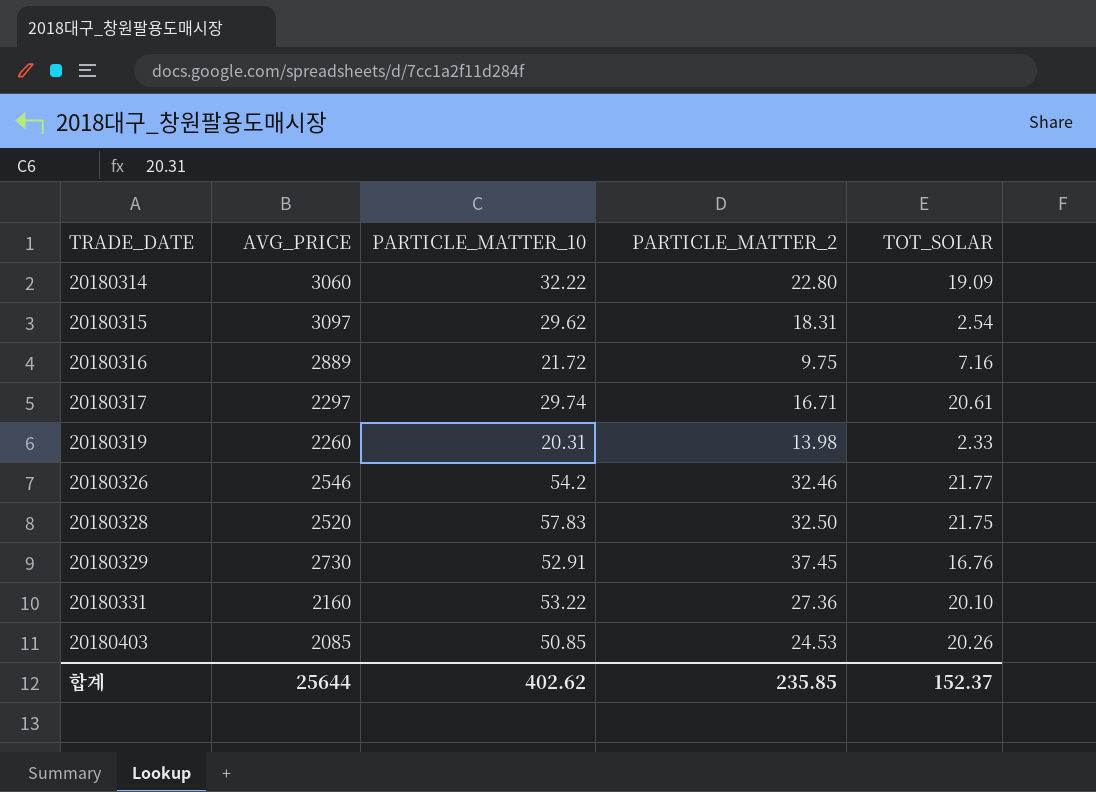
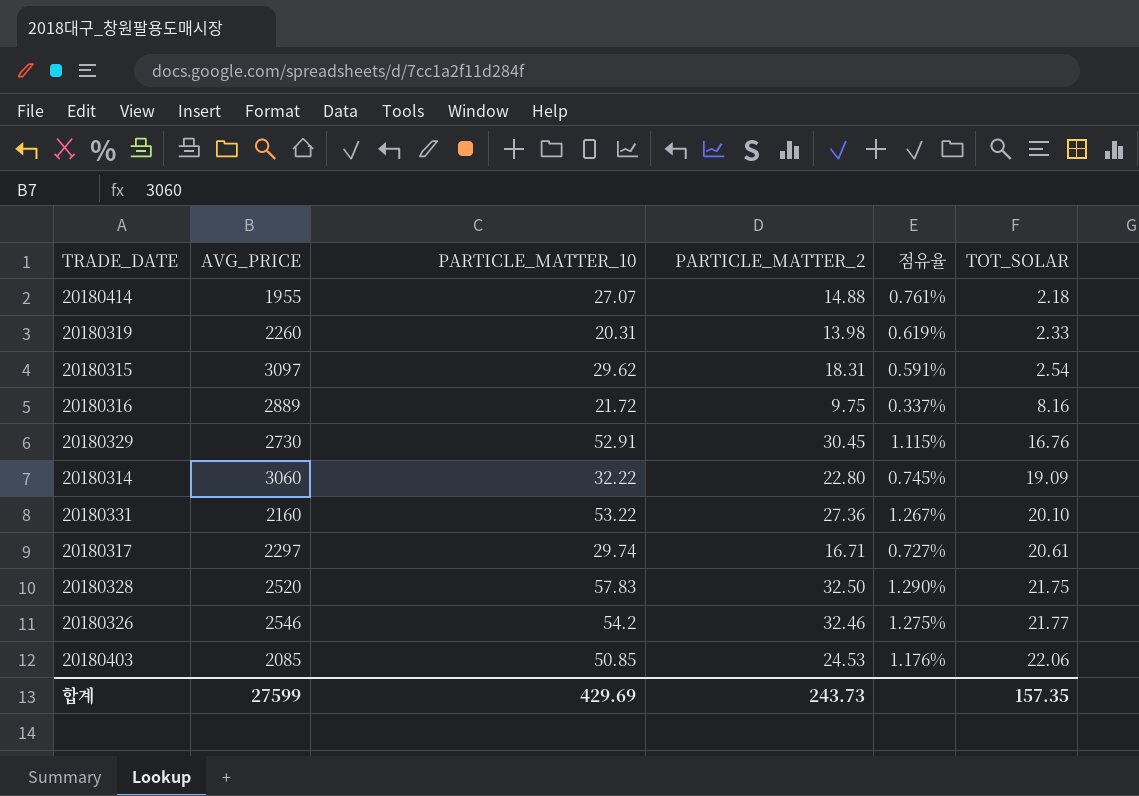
row order: TRADE_DATE ascending -> TOT_SOLAR ascending
column 점유율 | formula: none -> [PARTICLE_MATTER_2] / [AVG_PRICE]
row 20180414: none -> 1955 | 27.07 | 14.88 | 0.761% | 2.18
20180316 | TOT_SOLAR: 7.16 -> 8.16
20180329 | PARTICLE_MATTER_2: 37.45 -> 30.45
20180403 | TOT_SOLAR: 20.26 -> 22.06
합계 | AVG_PRICE: 25644 -> 27599
합계 | PARTICLE_MATTER_10: 402.62 -> 429.69
합계 | PARTICLE_MATTER_2: 235.85 -> 243.73
합계 | TOT_SOLAR: 152.37 -> 157.35

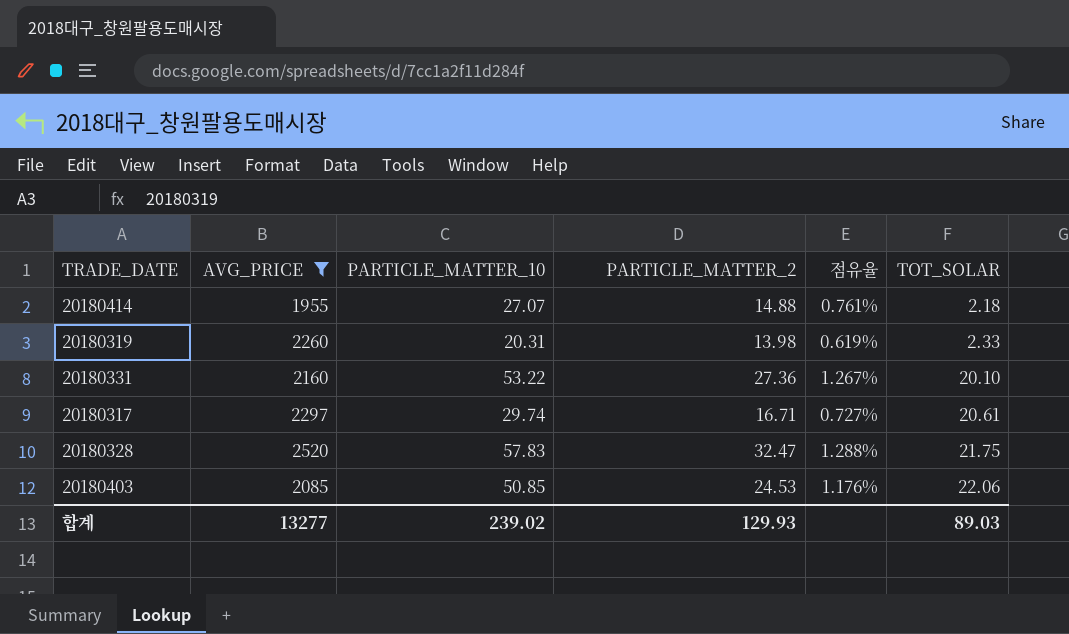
filter: none -> AVG_PRICE <= 2520
20180328 | PARTICLE_MATTER_2: 32.50 -> 32.47
20180328 | 점유율: 1.290% -> 1.288%
합계 | AVG_PRICE: 27599 -> 13277
합계 | PARTICLE_MATTER_10: 429.69 -> 239.02
합계 | PARTICLE_MATTER_2: 243.73 -> 129.93
합계 | TOT_SOLAR: 157.35 -> 89.03

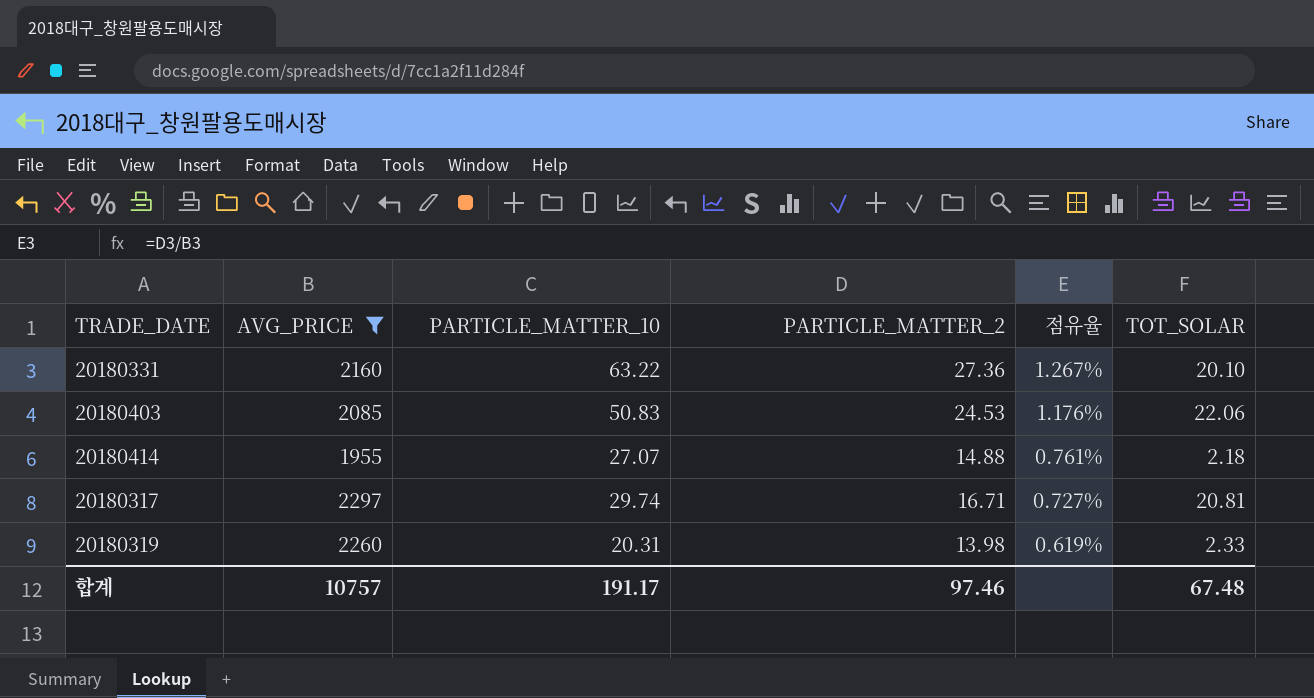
row order: TOT_SOLAR ascending -> 점유율 descending
row 20180328: 2520 | 57.83 | 32.47 | 1.288% | 21.75 -> none
20180331 | PARTICLE_MATTER_10: 53.22 -> 63.22
20180403 | PARTICLE_MATTER_10: 50.85 -> 50.83
20180317 | TOT_SOLAR: 20.61 -> 20.81
합계 | AVG_PRICE: 13277 -> 10757
합계 | PARTICLE_MATTER_10: 239.02 -> 191.17
합계 | PARTICLE_MATTER_2: 129.93 -> 97.46
합계 | TOT_SOLAR: 89.03 -> 67.48

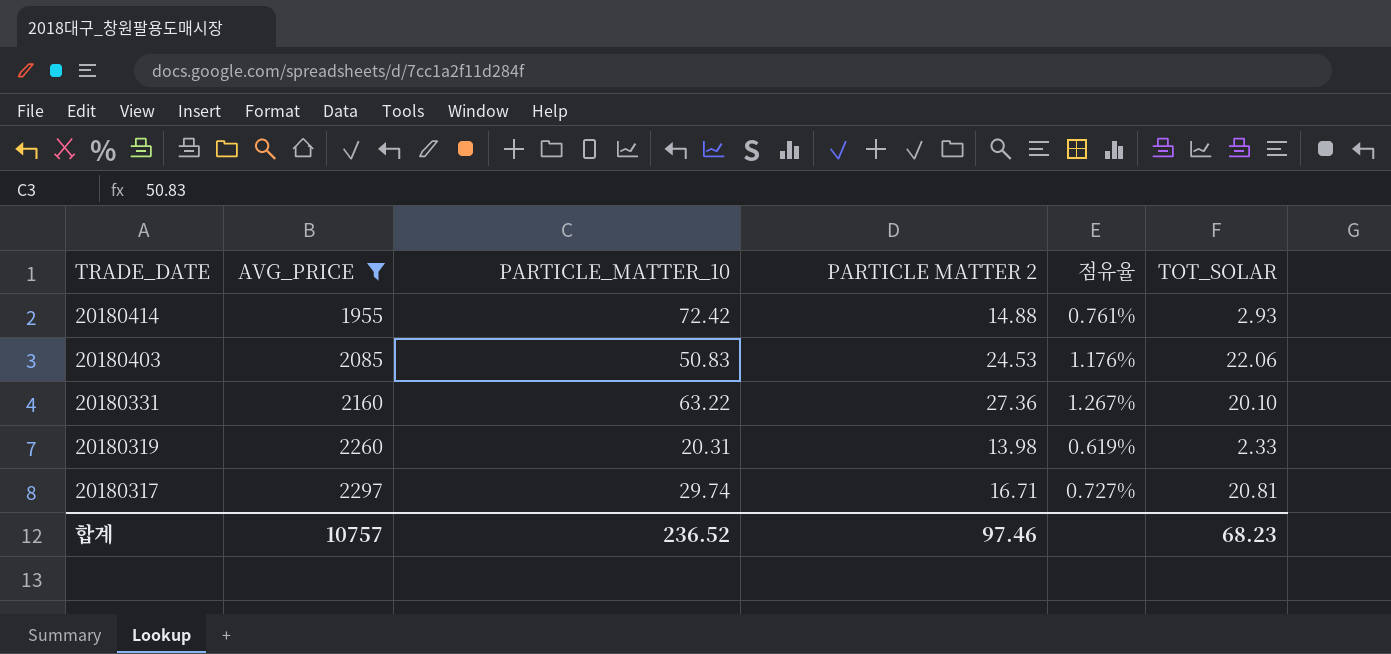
row order: 점유율 descending -> TRADE_DATE descending
column name: PARTICLE_MATTER_2 -> PARTICLE MATTER 2
20180414 | PARTICLE_MATTER_10: 27.07 -> 72.42
20180414 | TOT_SOLAR: 2.18 -> 2.93
합계 | PARTICLE_MATTER_10: 191.17 -> 236.52
합계 | TOT_SOLAR: 67.48 -> 68.23

